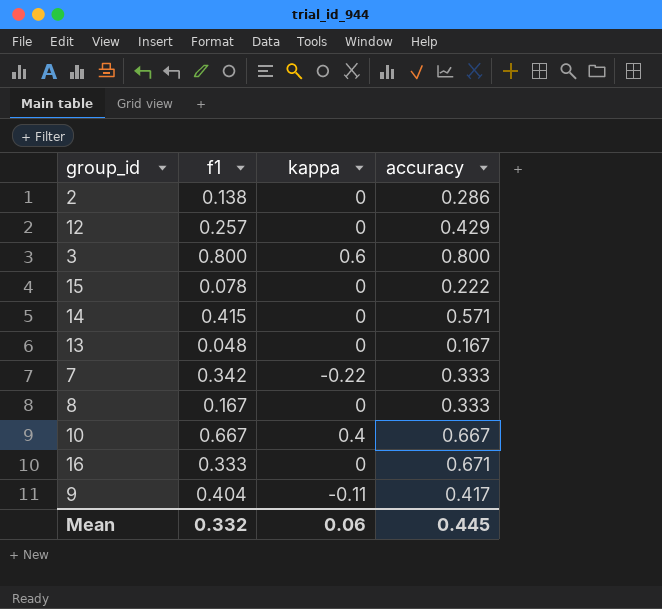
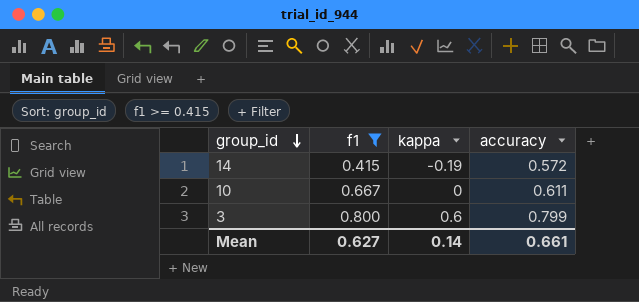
filter: none -> f1 >= 0.415
row order: none -> group_id descending
14 | kappa: 0 -> -0.19
14 | accuracy: 0.571 -> 0.572
10 | kappa: 0.4 -> 0
10 | accuracy: 0.667 -> 0.611
3 | accuracy: 0.800 -> 0.799
Mean | f1: 0.332 -> 0.627
Mean | kappa: 0.06 -> 0.14
Mean | accuracy: 0.445 -> 0.661

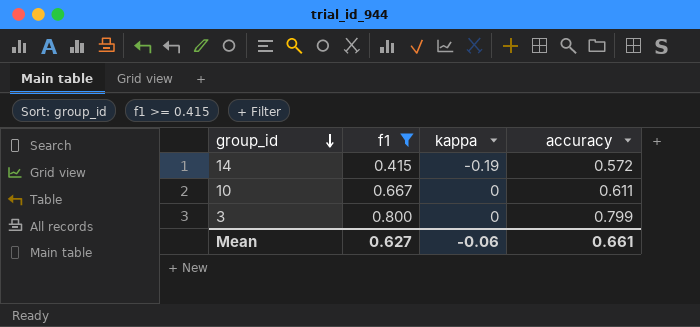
3 | kappa: 0.6 -> 0
Mean | kappa: 0.14 -> -0.06

